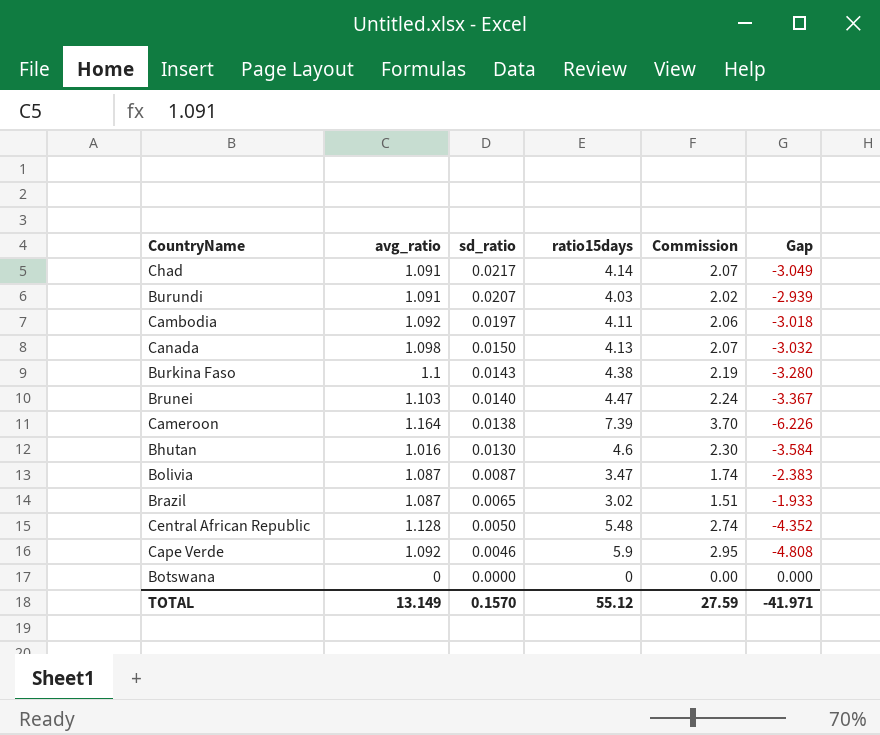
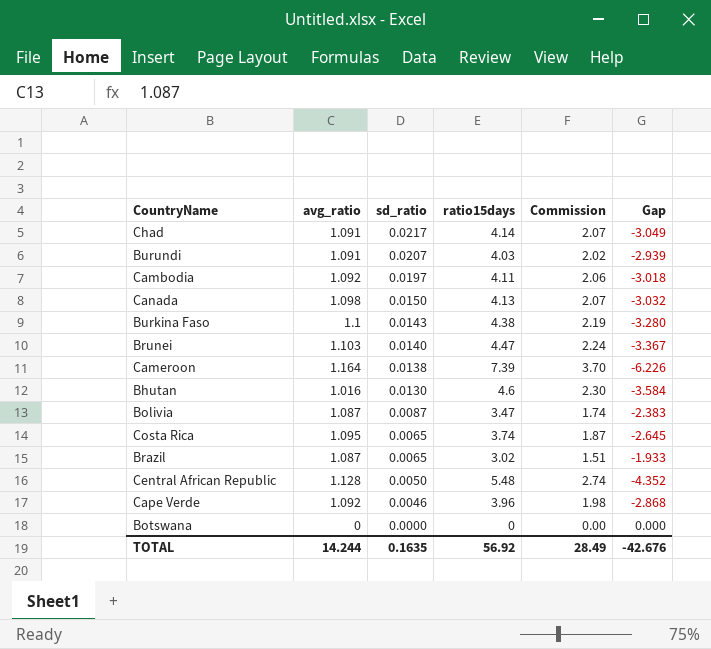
row Costa Rica: none -> 1.095 | 0.0065 | 3.74 | 1.87 | -2.645
Cape Verde | ratio15days: 5.9 -> 3.96
Cape Verde | Commission: 2.95 -> 1.98
Cape Verde | Gap: -4.808 -> -2.868
TOTAL | avg_ratio: 13.149 -> 14.244
TOTAL | sd_ratio: 0.1570 -> 0.1635
TOTAL | ratio15days: 55.12 -> 56.92
TOTAL | Commission: 27.59 -> 28.49
TOTAL | Gap: -41.971 -> -42.676

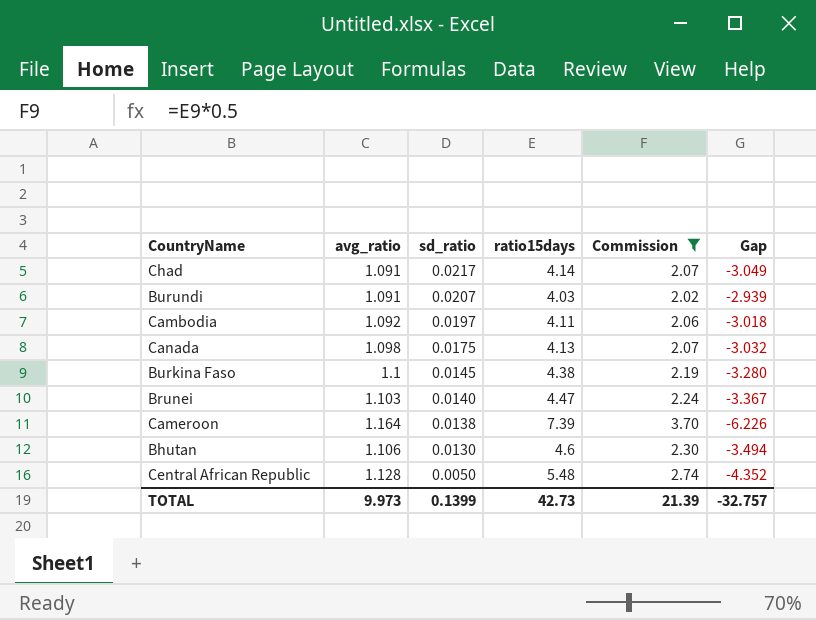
filter: none -> Commission >= 2.02
Canada | sd_ratio: 0.0150 -> 0.0175
Burkina Faso | sd_ratio: 0.0143 -> 0.0145
Bhutan | avg_ratio: 1.016 -> 1.106
Bhutan | Gap: -3.584 -> -3.494
TOTAL | avg_ratio: 14.244 -> 9.973
TOTAL | sd_ratio: 0.1635 -> 0.1399
TOTAL | ratio15days: 56.92 -> 42.73
TOTAL | Commission: 28.49 -> 21.39
TOTAL | Gap: -42.676 -> -32.757

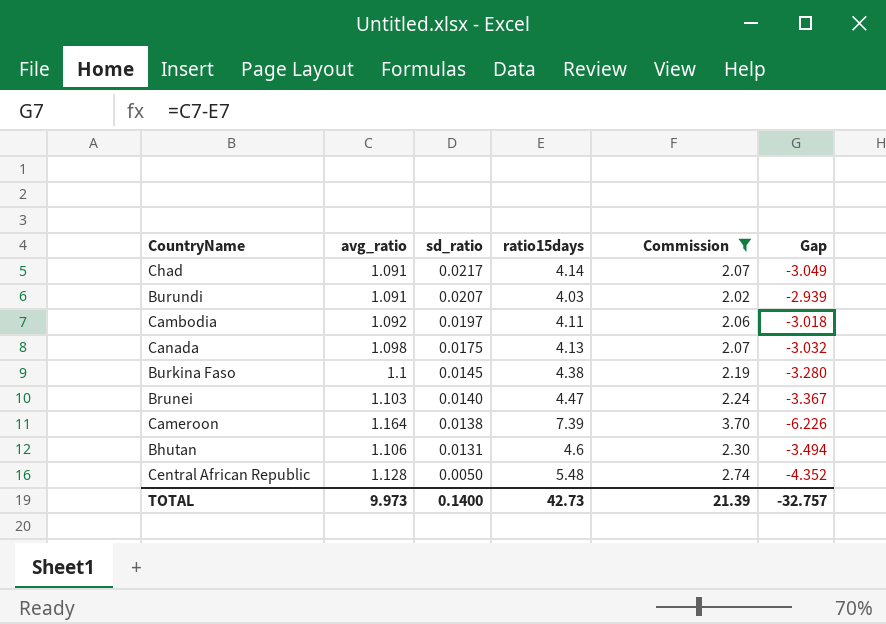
Bhutan | sd_ratio: 0.0130 -> 0.0131
TOTAL | sd_ratio: 0.1399 -> 0.1400

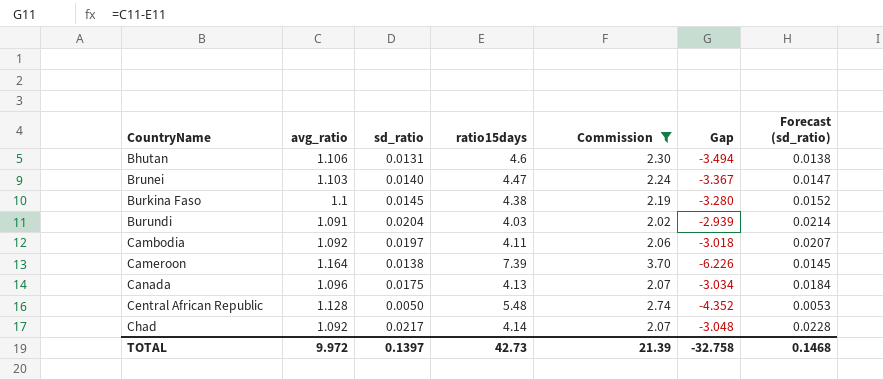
row order: sd_ratio descending -> CountryName ascending
column Forecast (sd_ratio) | formula: none -> [sd_ratio] * 1.05
Burundi | sd_ratio: 0.0207 -> 0.0204
Canada | avg_ratio: 1.098 -> 1.096
Canada | Gap: -3.032 -> -3.034
Chad | avg_ratio: 1.091 -> 1.092
Chad | Gap: -3.049 -> -3.048
TOTAL | avg_ratio: 9.973 -> 9.972
TOTAL | sd_ratio: 0.1400 -> 0.1397
TOTAL | Gap: -32.757 -> -32.758

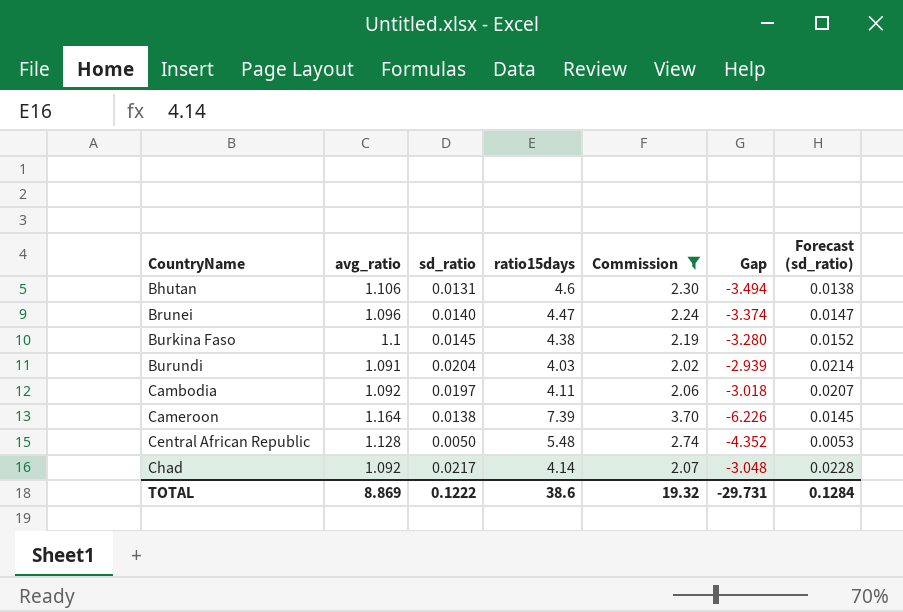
row Canada: 1.096 | 0.0175 | 4.13 | 2.07 | -3.034 | 0.0184 -> none
Brunei | avg_ratio: 1.103 -> 1.096
Brunei | Gap: -3.367 -> -3.374
TOTAL | avg_ratio: 9.972 -> 8.869
TOTAL | sd_ratio: 0.1397 -> 0.1222
TOTAL | ratio15days: 42.73 -> 38.6
TOTAL | Commission: 21.39 -> 19.32
TOTAL | Gap: -32.758 -> -29.731
TOTAL | Forecast (sd_ratio): 0.1468 -> 0.1284

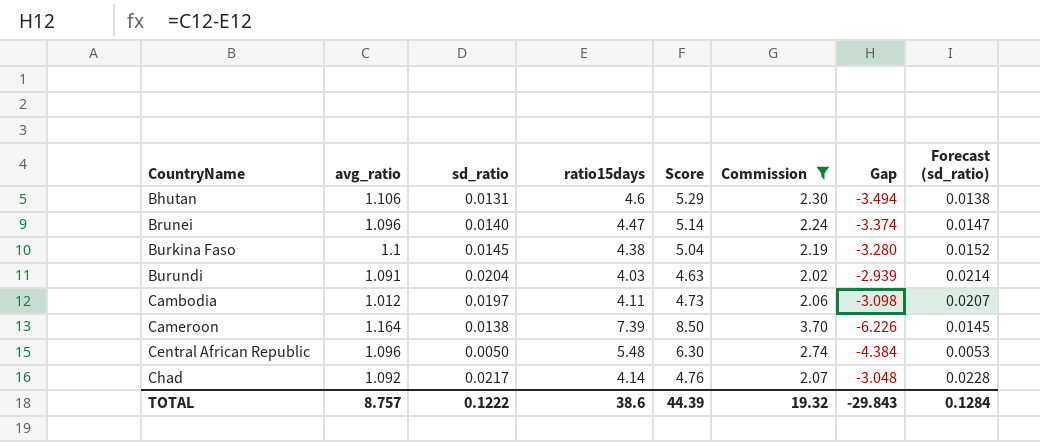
column Score | formula: none -> [ratio15days] * 1.15
Cambodia | avg_ratio: 1.092 -> 1.012
Cambodia | Gap: -3.018 -> -3.098
Central African Republic | avg_ratio: 1.128 -> 1.096
Central African Republic | Gap: -4.352 -> -4.384
TOTAL | avg_ratio: 8.869 -> 8.757
TOTAL | Gap: -29.731 -> -29.843

